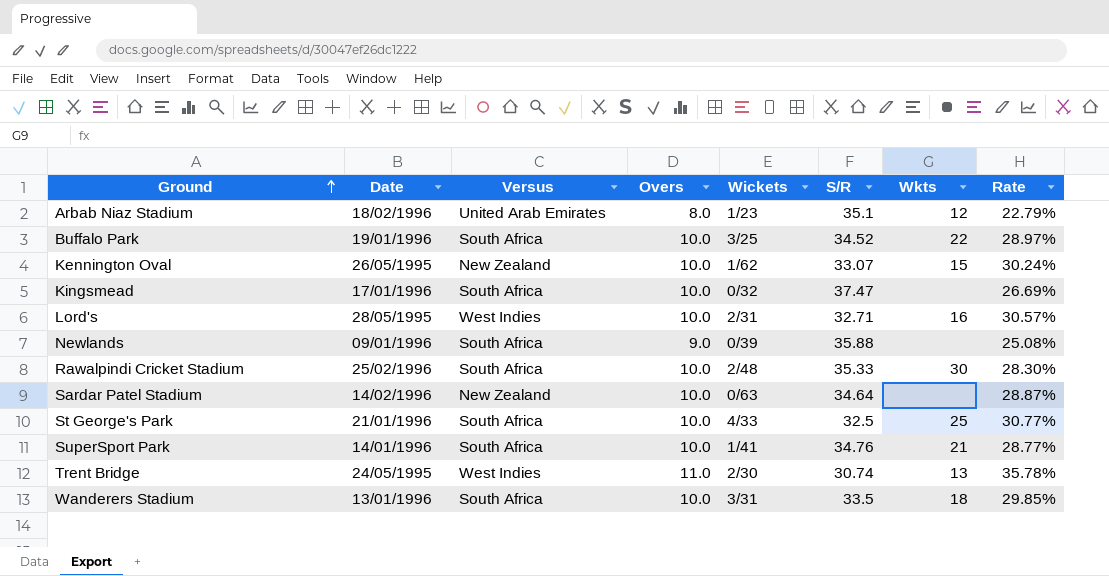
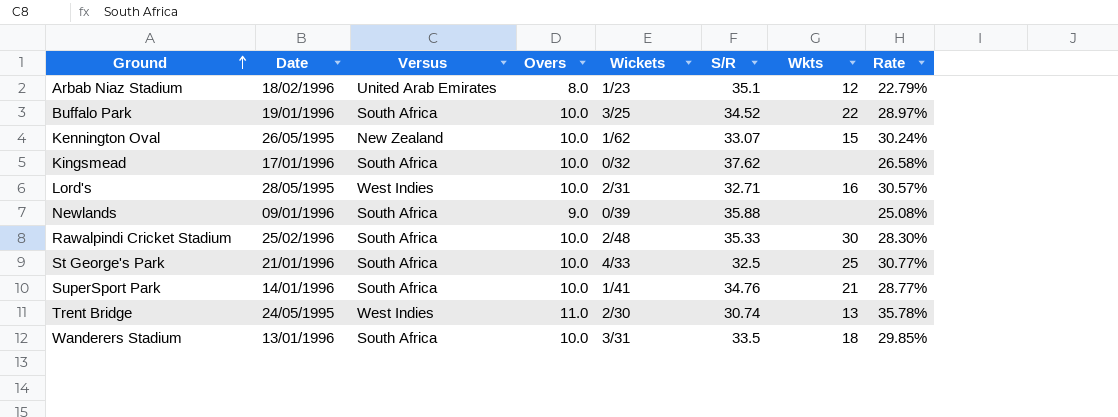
row Sardar Patel Stadium: 14/02/1996 | New Zealand | 10.0 | 0/63 | 34.64 | none | 28.87% -> none
Kingsmead | S/R: 37.47 -> 37.62
Kingsmead | Rate: 26.69% -> 26.58%

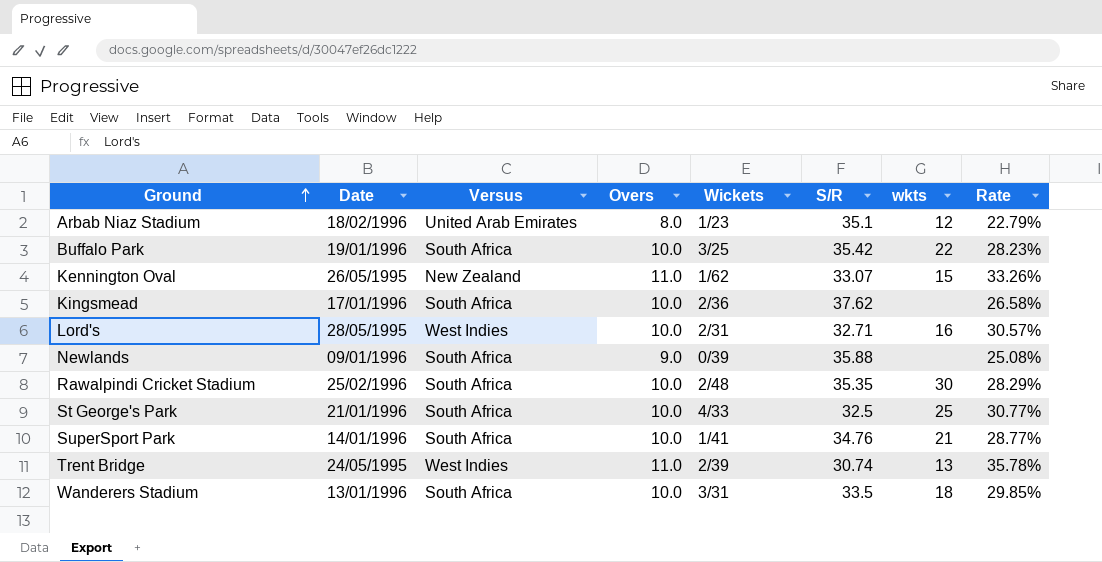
column name: Wkts -> wkts
Buffalo Park | S/R: 34.52 -> 35.42
Buffalo Park | Rate: 28.97% -> 28.23%
Kennington Oval | Overs: 10.0 -> 11.0
Kennington Oval | Rate: 30.24% -> 33.26%
Kingsmead | Wickets: 0/32 -> 2/36
Rawalpindi Cricket Stadium | S/R: 35.33 -> 35.35
Rawalpindi Cricket Stadium | Rate: 28.30% -> 28.29%
Trent Bridge | Wickets: 2/30 -> 2/39

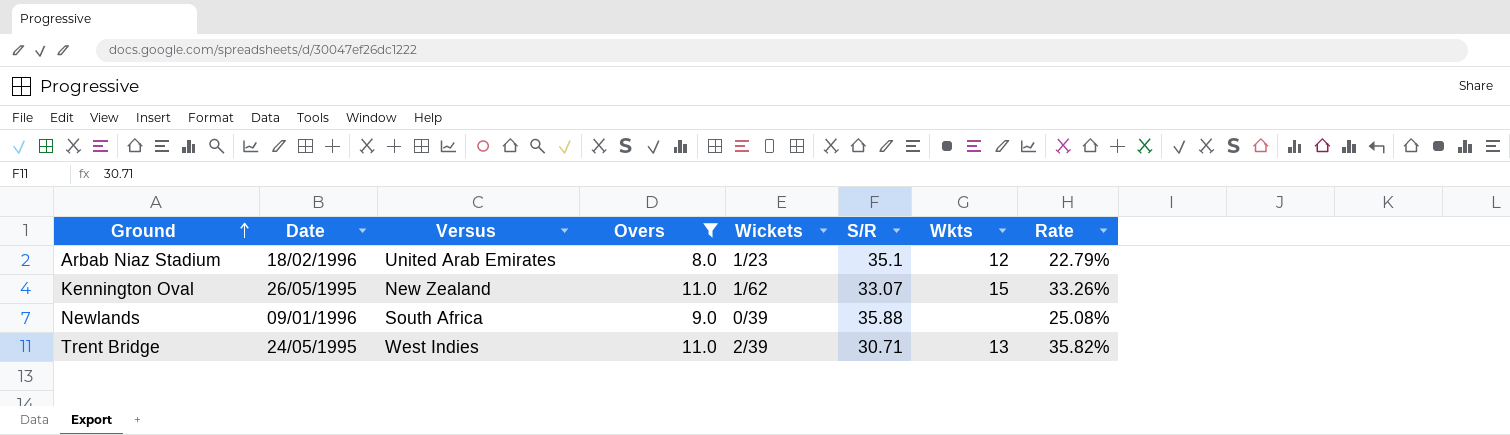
filter: none -> Overs != 10.0
column name: wkts -> Wkts
Trent Bridge | S/R: 30.74 -> 30.71
Trent Bridge | Rate: 35.78% -> 35.82%

